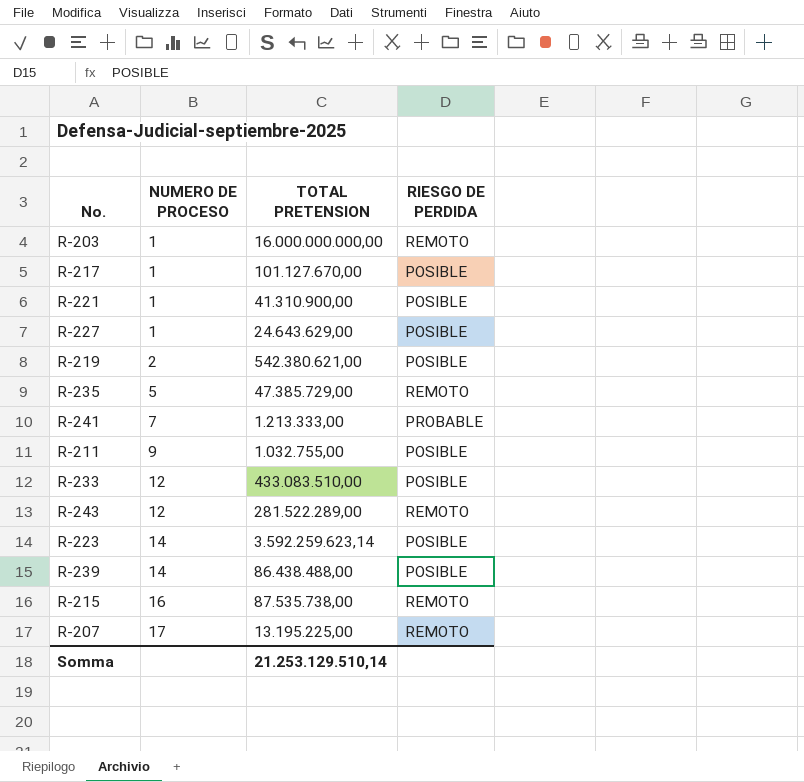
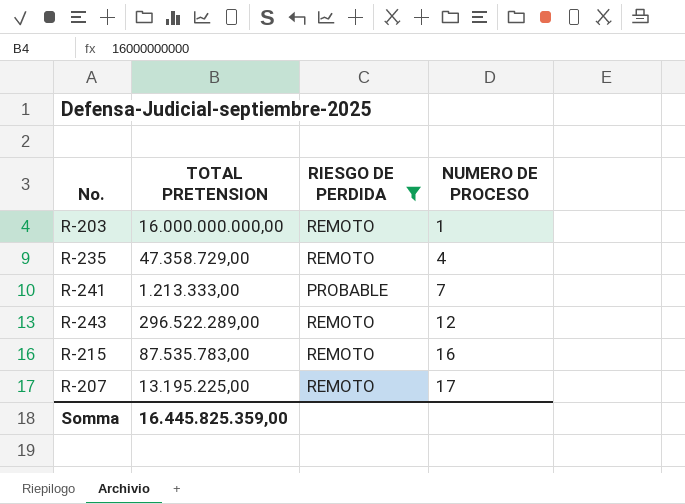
filter: none -> RIESGO DE PERDIDA != POSIBLE
column NUMERO DE PROCESO | position: 2 -> 4
R-235 | TOTAL PRETENSION: 47.385.729,00 -> 47.358.729,00
R-235 | NUMERO DE PROCESO: 5 -> 4
R-243 | TOTAL PRETENSION: 281.522.289,00 -> 296.522.289,00
R-215 | TOTAL PRETENSION: 87.535.738,00 -> 87.535.783,00
Somma | TOTAL PRETENSION: 21.253.129.510,14 -> 16.445.825.359,00

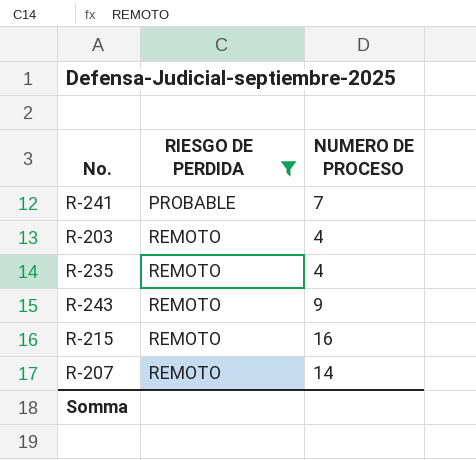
row order: NUMERO DE PROCESO ascending -> RIESGO DE PERDIDA ascending
column TOTAL PRETENSION | position: 2 -> none
R-203 | NUMERO DE PROCESO: 1 -> 4
R-243 | NUMERO DE PROCESO: 12 -> 9
R-207 | NUMERO DE PROCESO: 17 -> 14

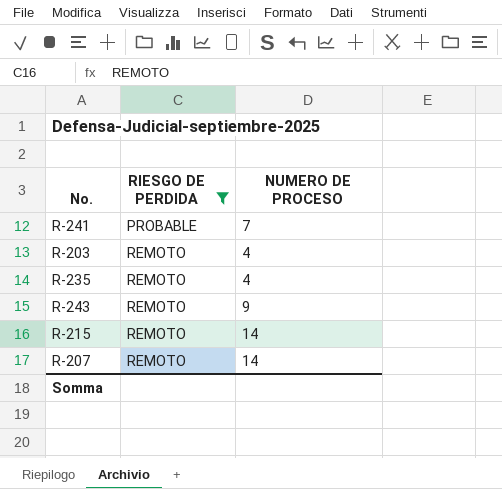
R-215 | NUMERO DE PROCESO: 16 -> 14

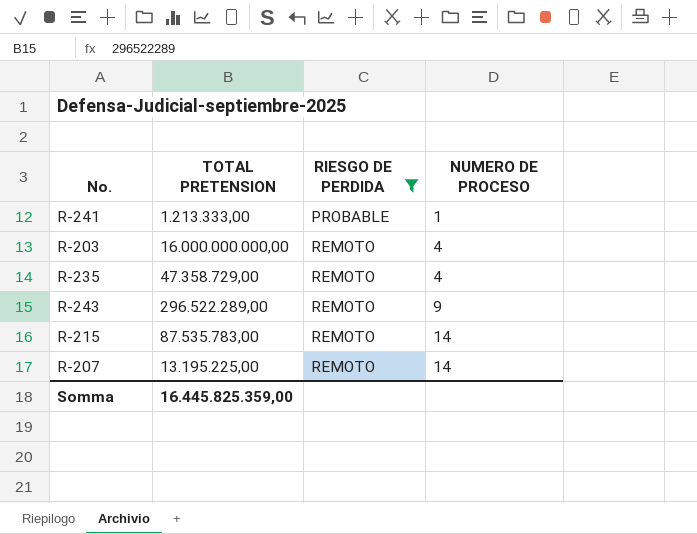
column TOTAL PRETENSION | position: none -> 2
R-241 | NUMERO DE PROCESO: 7 -> 1

